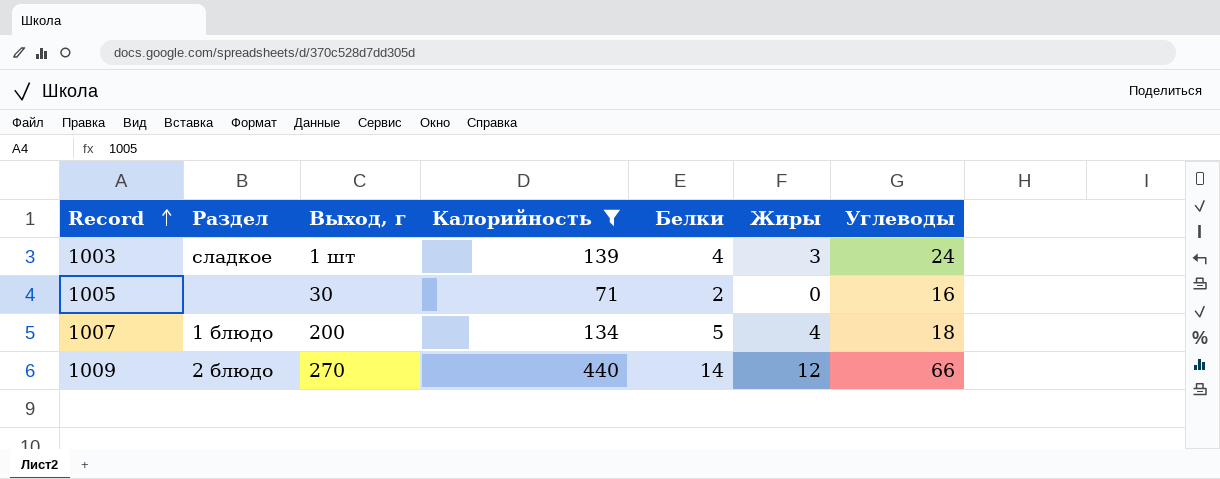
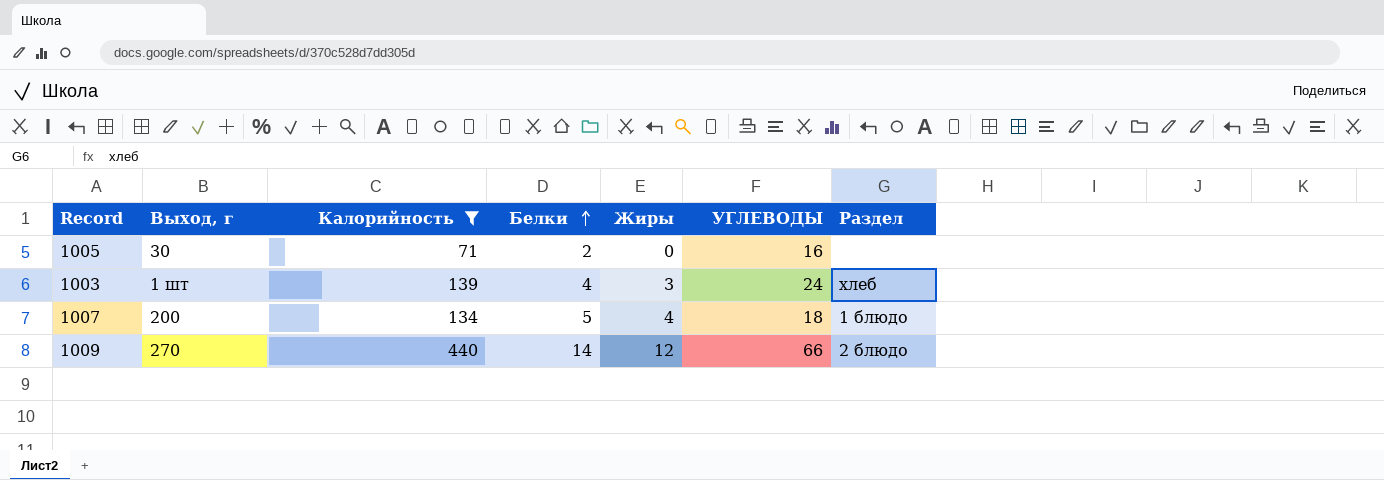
row order: Record ascending -> Белки ascending
column name: Углеводы -> УГЛЕВОДЫ
column Раздел | position: 2 -> 7
1003 | Раздел: сладкое -> хлеб

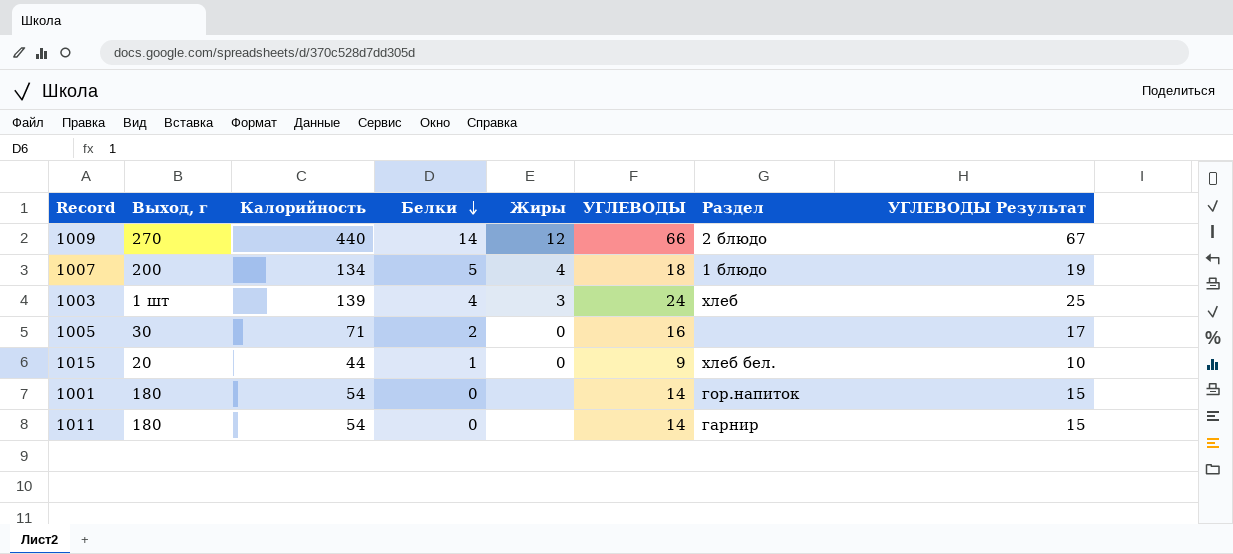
filter: Калорийность >= 71 -> none
row order: Белки ascending -> Белки descending
column УГЛЕВОДЫ Результат | formula: none -> [УГЛЕВОДЫ] + 1

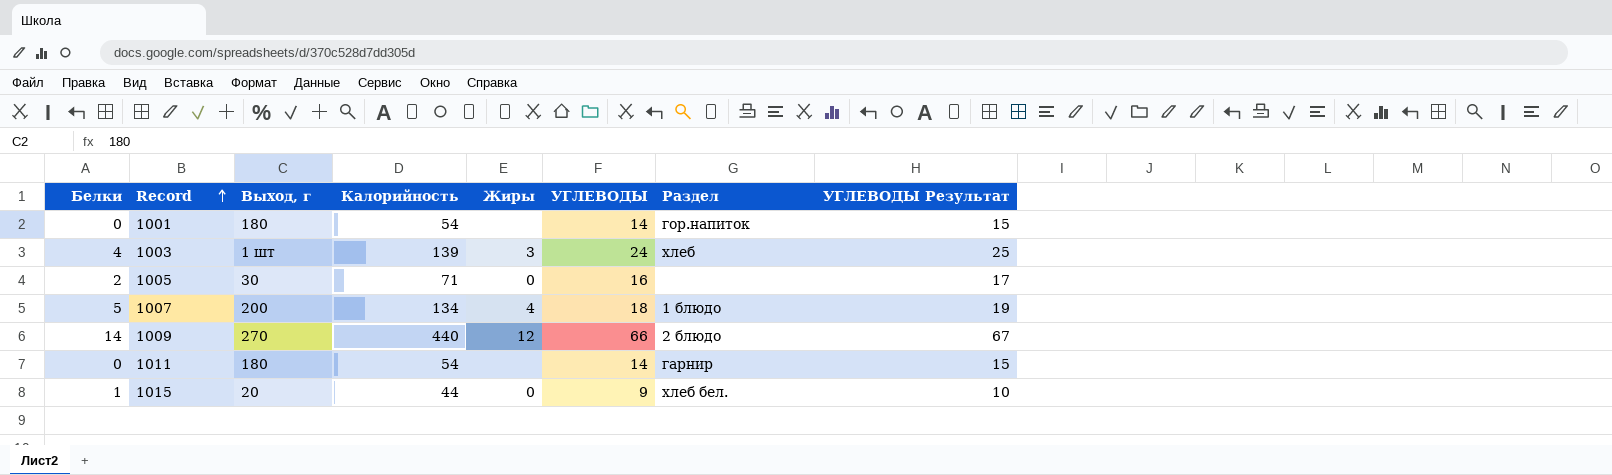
row order: Белки descending -> Record ascending
column Белки | position: 4 -> 1

